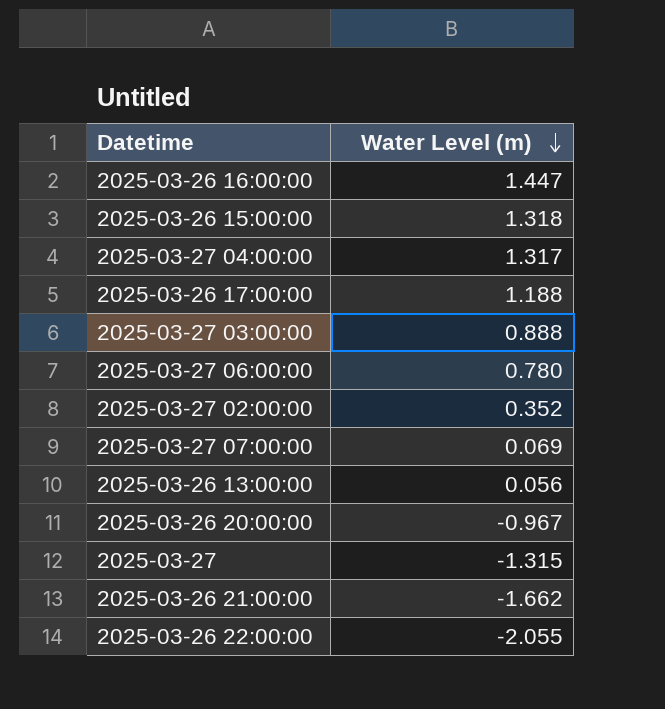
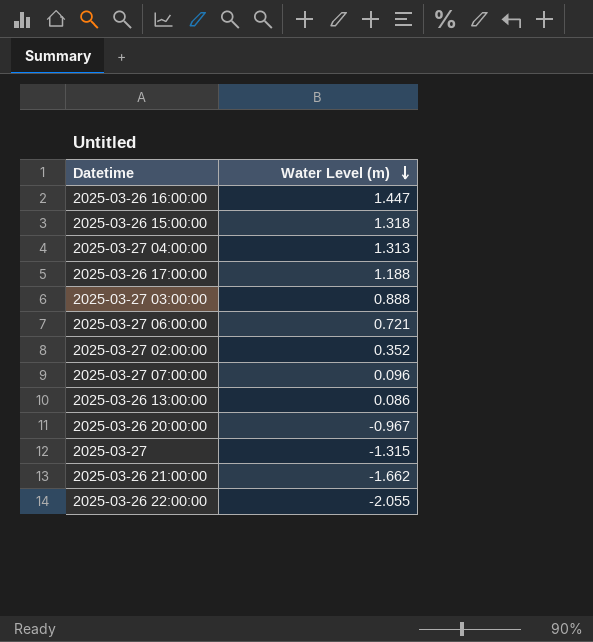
2025-03-27 04:00:00 | Water Level (m): 1.317 -> 1.313
2025-03-27 06:00:00 | Water Level (m): 0.780 -> 0.721
2025-03-27 07:00:00 | Water Level (m): 0.069 -> 0.096
2025-03-26 13:00:00 | Water Level (m): 0.056 -> 0.086

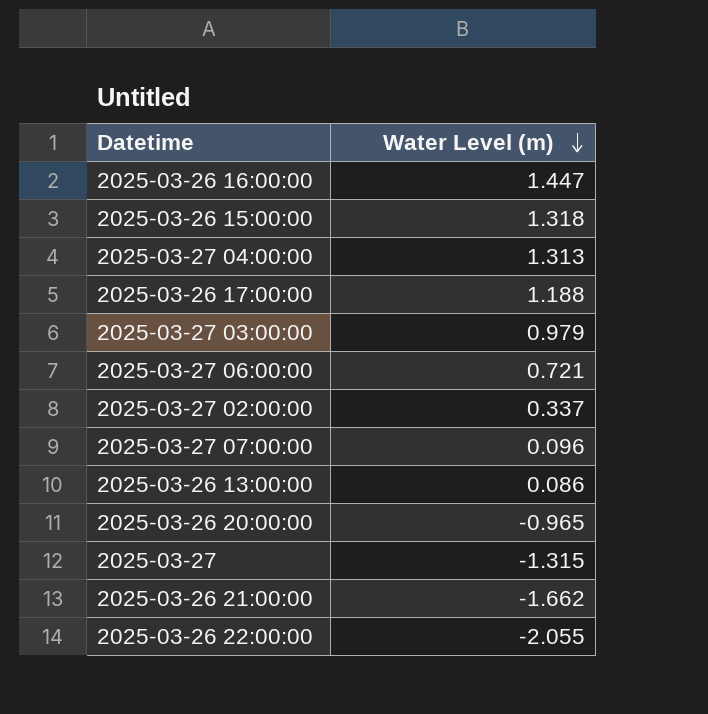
2025-03-27 03:00:00 | Water Level (m): 0.888 -> 0.979
2025-03-27 02:00:00 | Water Level (m): 0.352 -> 0.337
2025-03-26 20:00:00 | Water Level (m): -0.967 -> -0.965

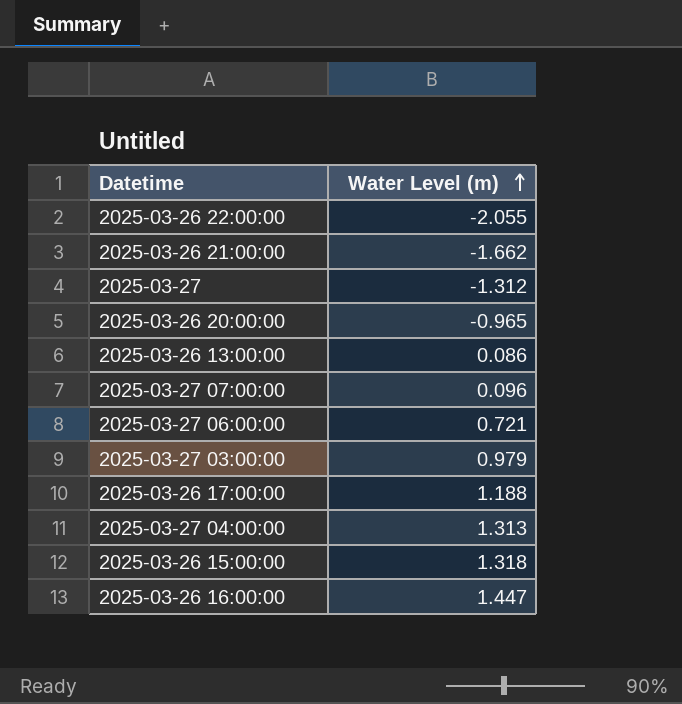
row order: Water Level (m) descending -> Water Level (m) ascending
row 2025-03-27 02:00:00: 0.337 -> none
2025-03-27 | Water Level (m): -1.315 -> -1.312

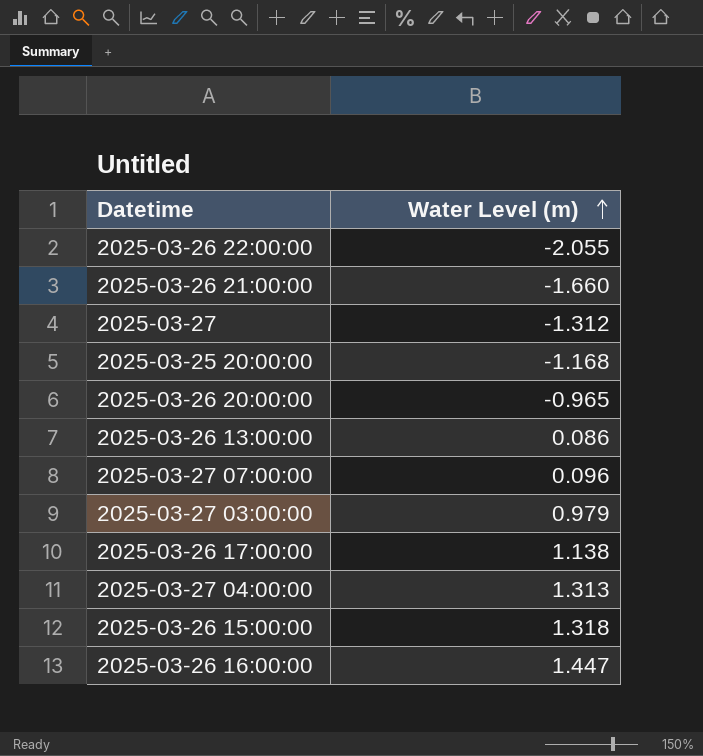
row 2025-03-27 06:00:00: 0.721 -> none
2025-03-26 21:00:00 | Water Level (m): -1.662 -> -1.660
row 2025-03-25 20:00:00: none -> -1.168
2025-03-26 17:00:00 | Water Level (m): 1.188 -> 1.138

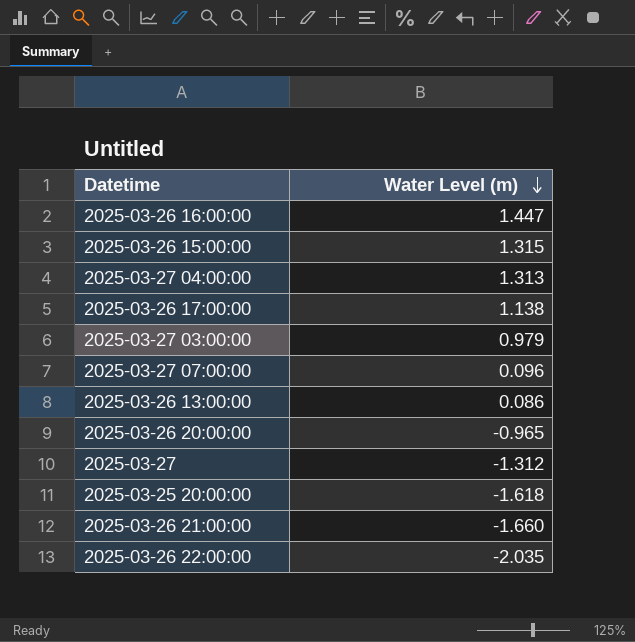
row order: Water Level (m) ascending -> Water Level (m) descending
2025-03-26 15:00:00 | Water Level (m): 1.318 -> 1.315
2025-03-25 20:00:00 | Water Level (m): -1.168 -> -1.618
2025-03-26 22:00:00 | Water Level (m): -2.055 -> -2.035

